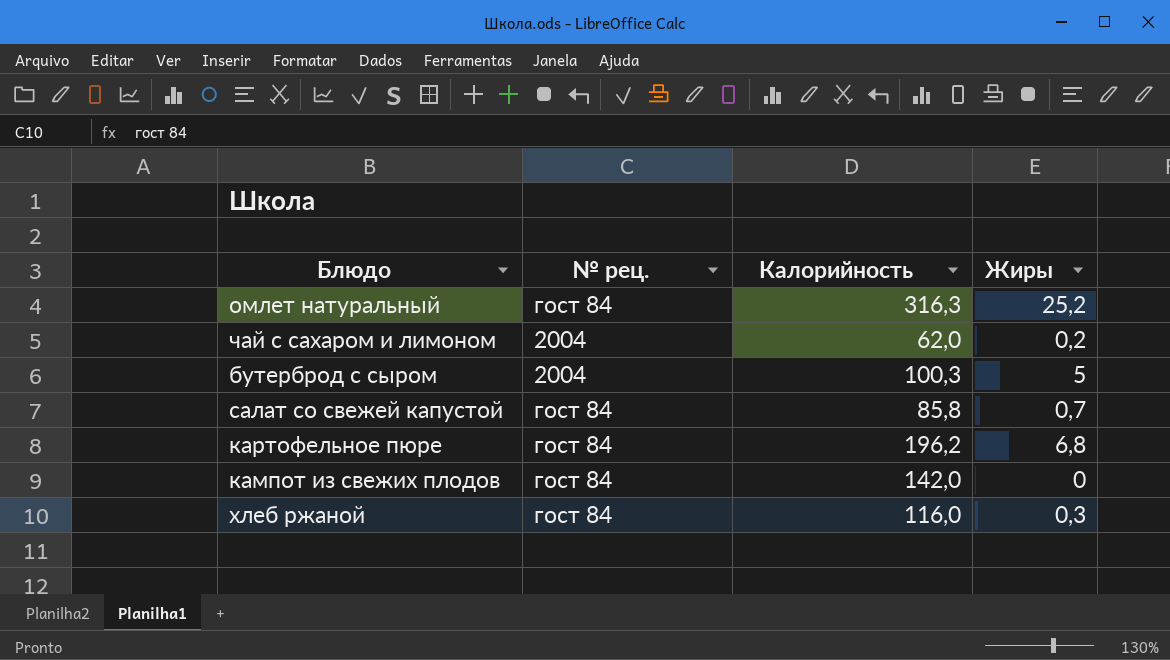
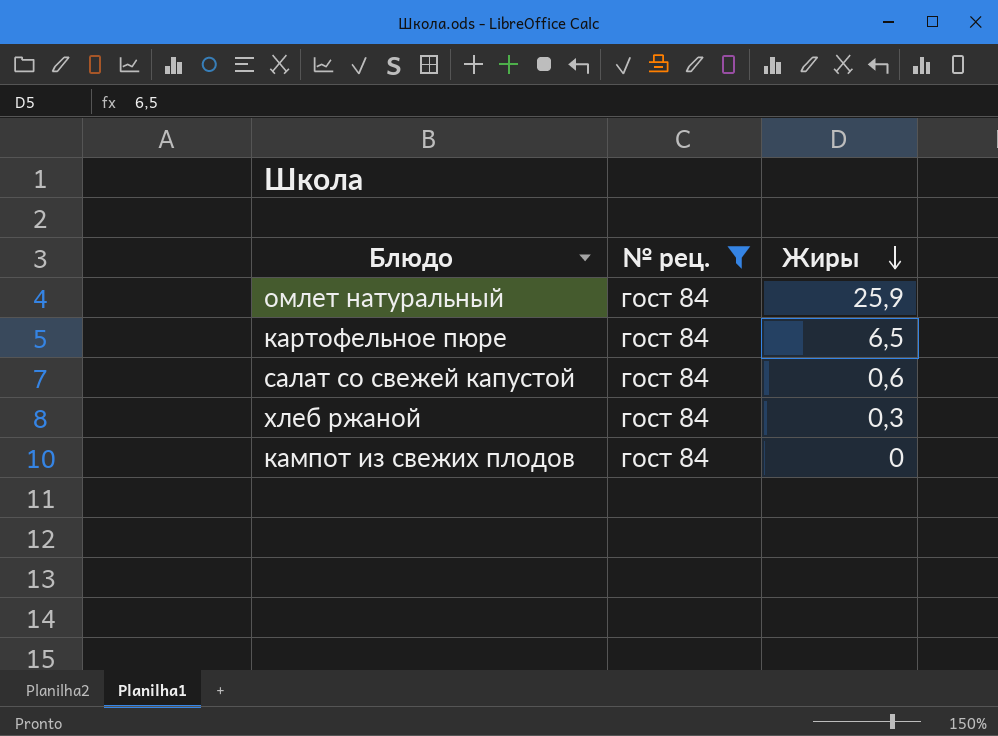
filter: none -> № рец. = гост 84
row order: none -> Жиры descending
column Калорийность | position: 3 -> none
омлет натуральный | Жиры: 25,2 -> 25,9
картофельное пюре | Жиры: 6,8 -> 6,5
салат со свежей капустой | Жиры: 0,7 -> 0,6

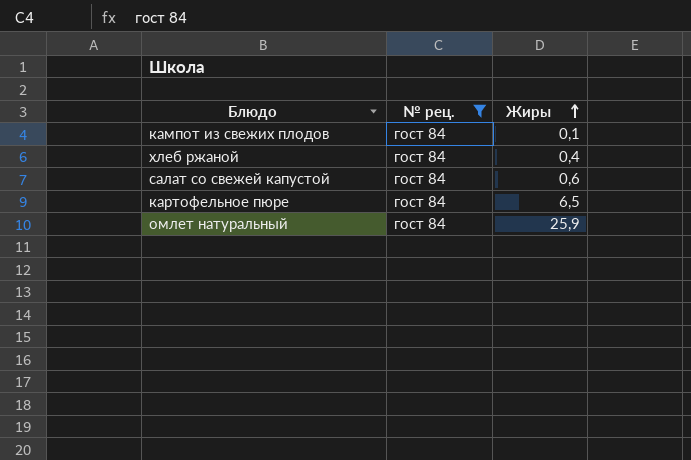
row order: Жиры descending -> Жиры ascending
кампот из свежих плодов | Жиры: 0 -> 0,1
хлеб ржаной | Жиры: 0,3 -> 0,4

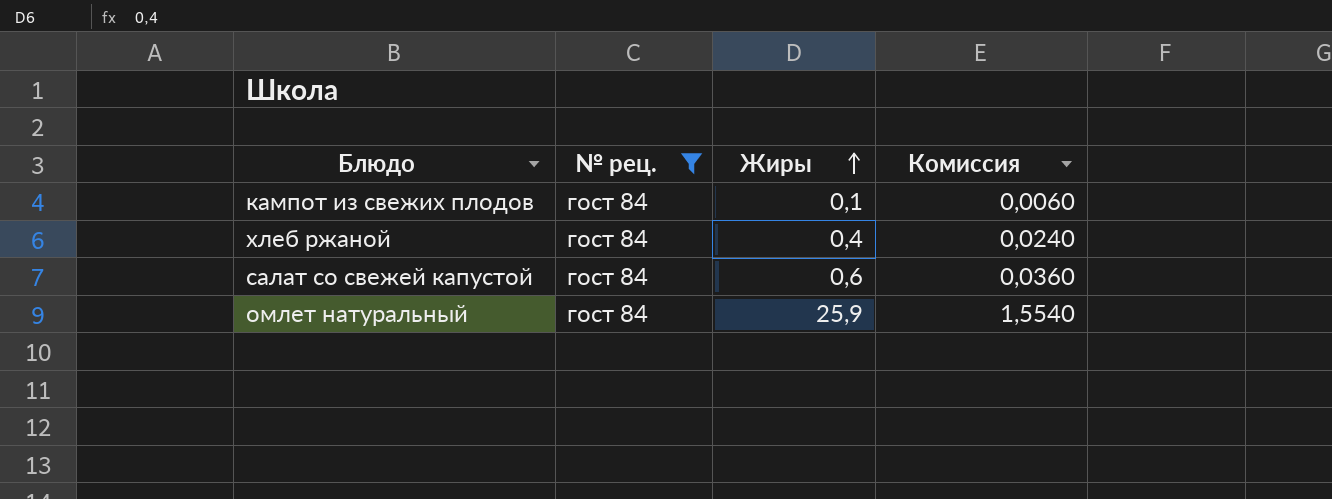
column Комиссия | formula: none -> [Жиры] * 0,06
row картофельное пюре: гост 84 | 6,5 -> none

